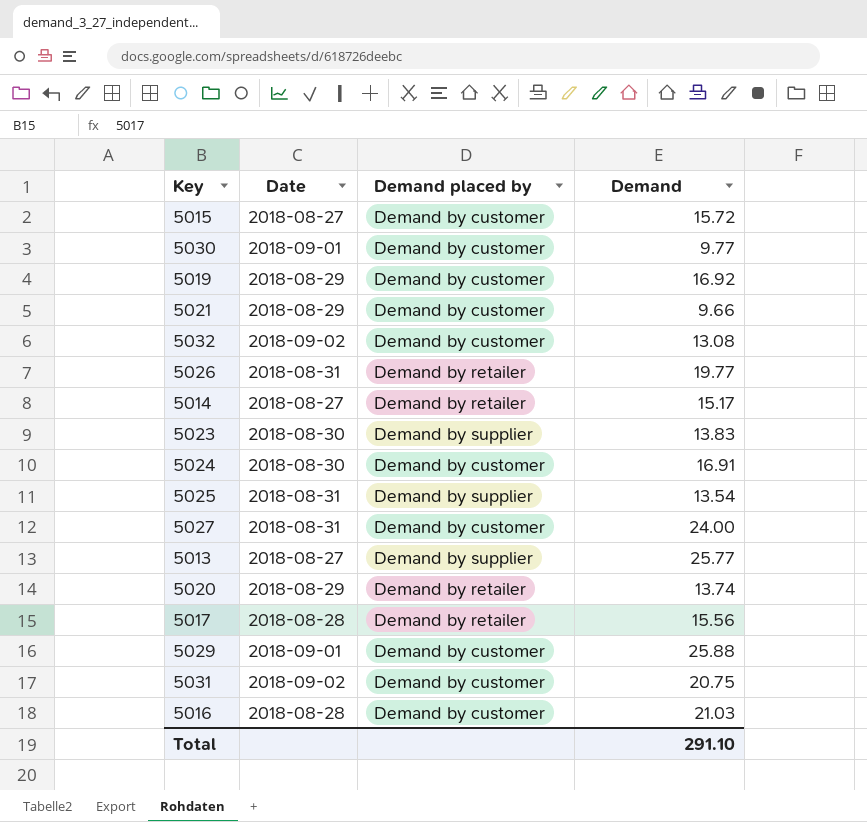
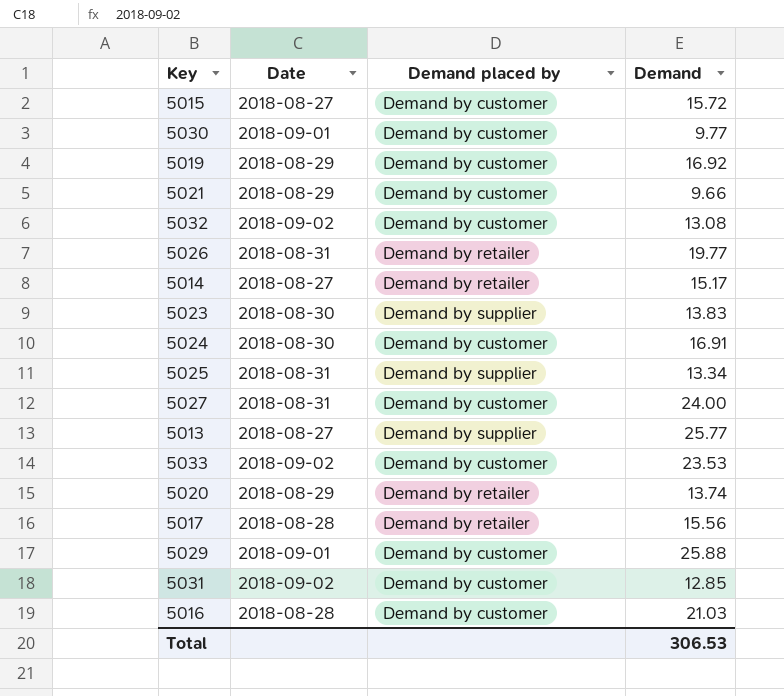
5025 | Demand: 13.54 -> 13.34
row 5033: none -> 2018-09-02 | Demand by customer | 23.53
5031 | Demand: 20.75 -> 12.85
Total | Demand: 291.10 -> 306.53

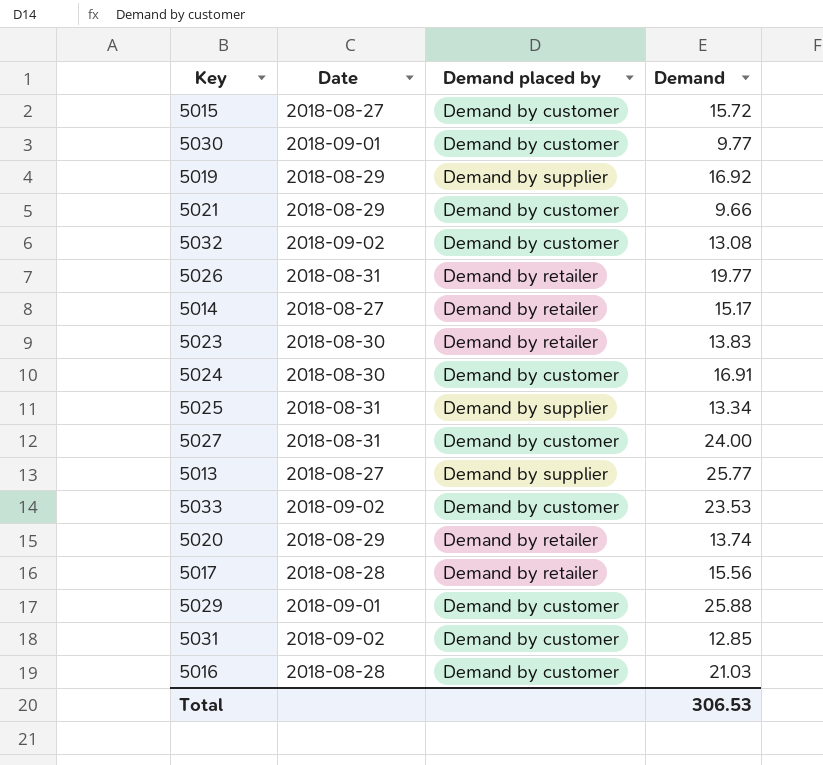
5019 | Demand placed by: Demand by customer -> Demand by supplier
5023 | Demand placed by: Demand by supplier -> Demand by retailer

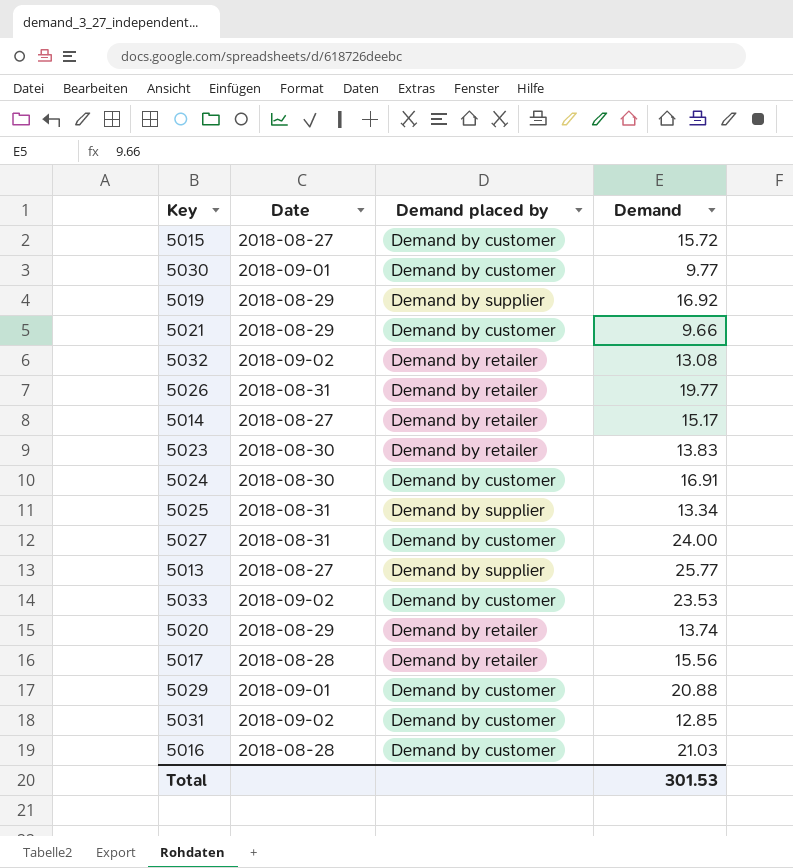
5032 | Demand placed by: Demand by customer -> Demand by retailer
5029 | Demand: 25.88 -> 20.88
Total | Demand: 306.53 -> 301.53

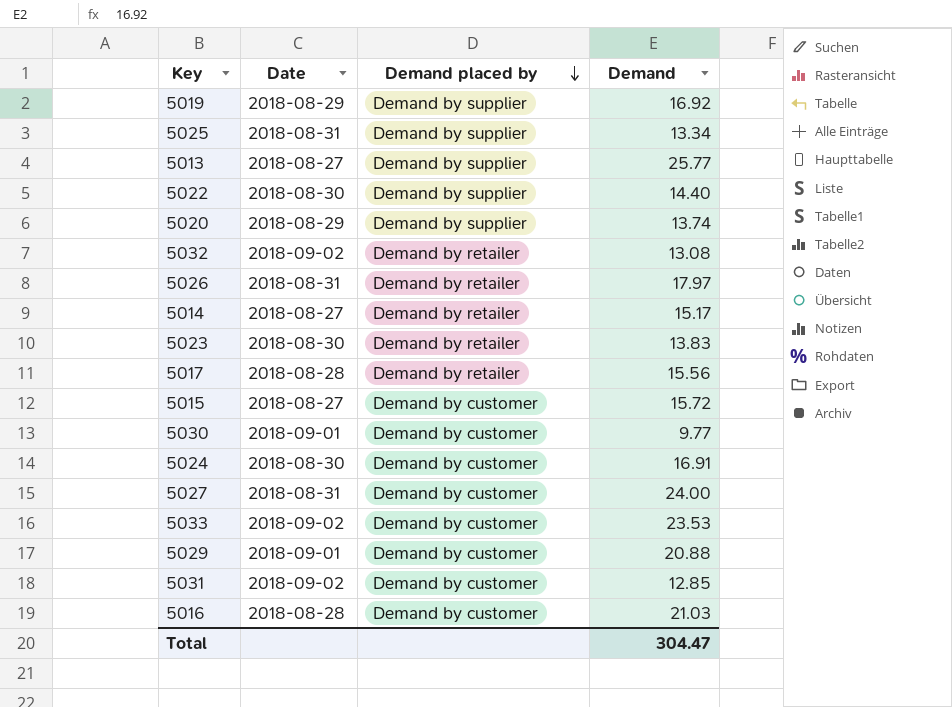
row order: none -> Demand placed by descending
row 5021: 2018-08-29 | Demand by customer | 9.66 -> none
row 5022: none -> 2018-08-30 | Demand by supplier | 14.40
5020 | Demand placed by: Demand by retailer -> Demand by supplier
5026 | Demand: 19.77 -> 17.97
Total | Demand: 301.53 -> 304.47

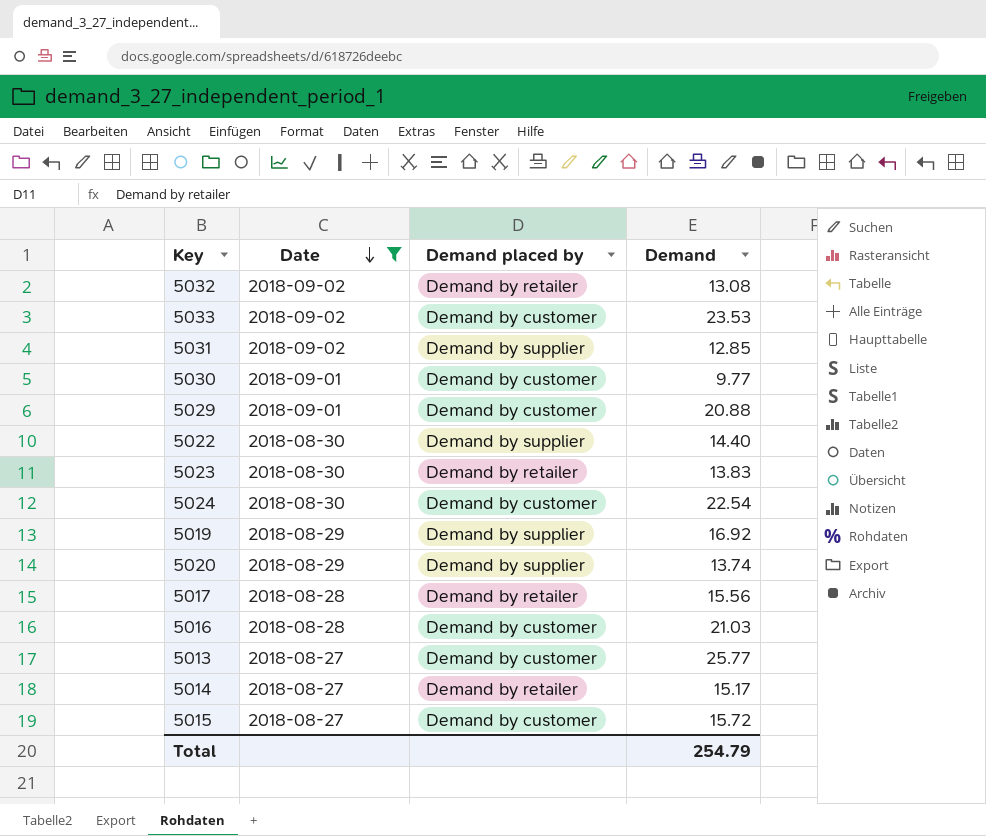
filter: none -> Date != 2018-08-31
row order: Demand placed by descending -> Date descending
5031 | Demand placed by: Demand by customer -> Demand by supplier
5024 | Demand: 16.91 -> 22.54
5013 | Demand placed by: Demand by supplier -> Demand by customer
Total | Demand: 304.47 -> 254.79

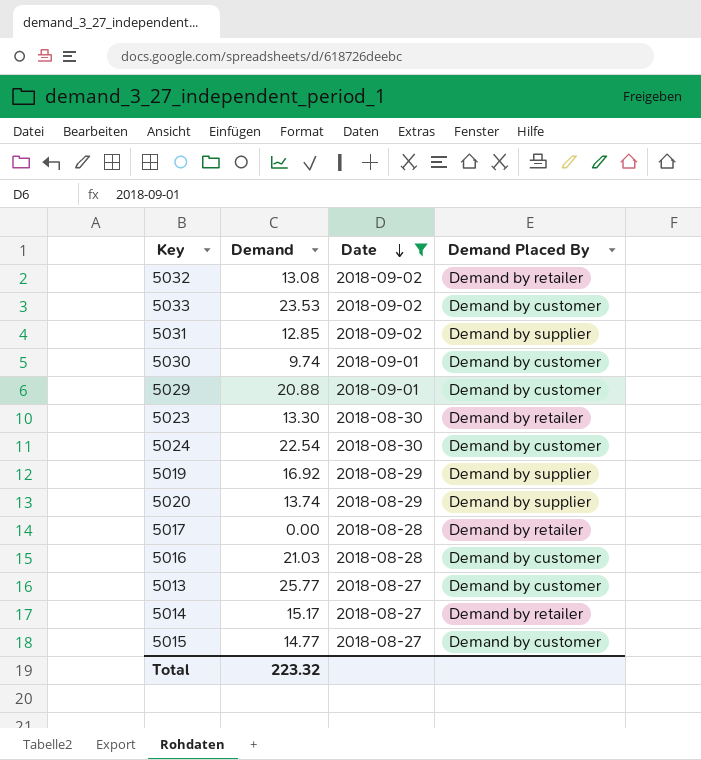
column Demand | position: 4 -> 2
column name: Demand placed by -> Demand Placed By
row 5022: 2018-08-30 | Demand by supplier | 14.40 -> none
5030 | Demand: 9.77 -> 9.74
5023 | Demand: 13.83 -> 13.30
5017 | Demand: 15.56 -> 0.00
5015 | Demand: 15.72 -> 14.77
Total | Demand: 254.79 -> 223.32

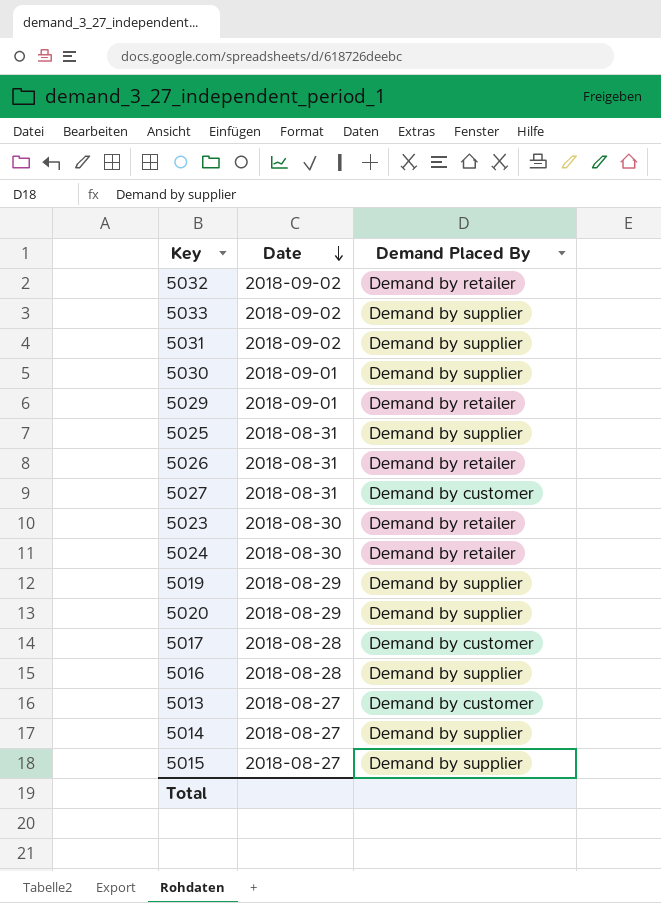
filter: Date != 2018-08-31 -> none
column Demand | position: 2 -> none
5033 | Demand Placed By: Demand by customer -> Demand by supplier
5030 | Demand Placed By: Demand by customer -> Demand by supplier
5029 | Demand Placed By: Demand by customer -> Demand by retailer
5024 | Demand Placed By: Demand by customer -> Demand by retailer
5017 | Demand Placed By: Demand by retailer -> Demand by customer
5016 | Demand Placed By: Demand by customer -> Demand by supplier
5014 | Demand Placed By: Demand by retailer -> Demand by supplier
5015 | Demand Placed By: Demand by customer -> Demand by supplier

